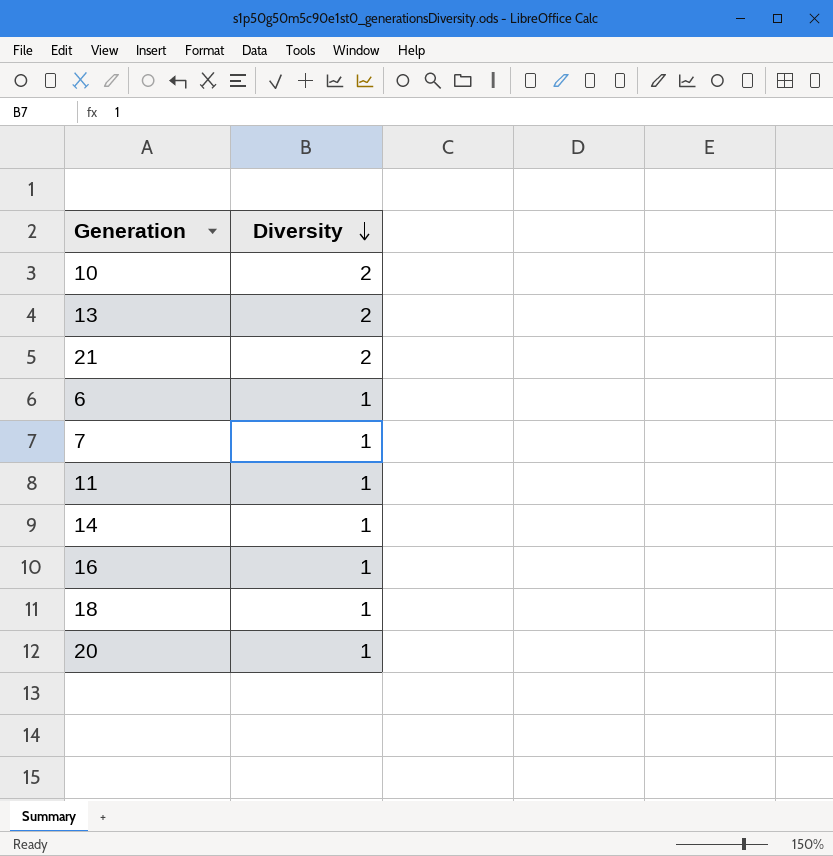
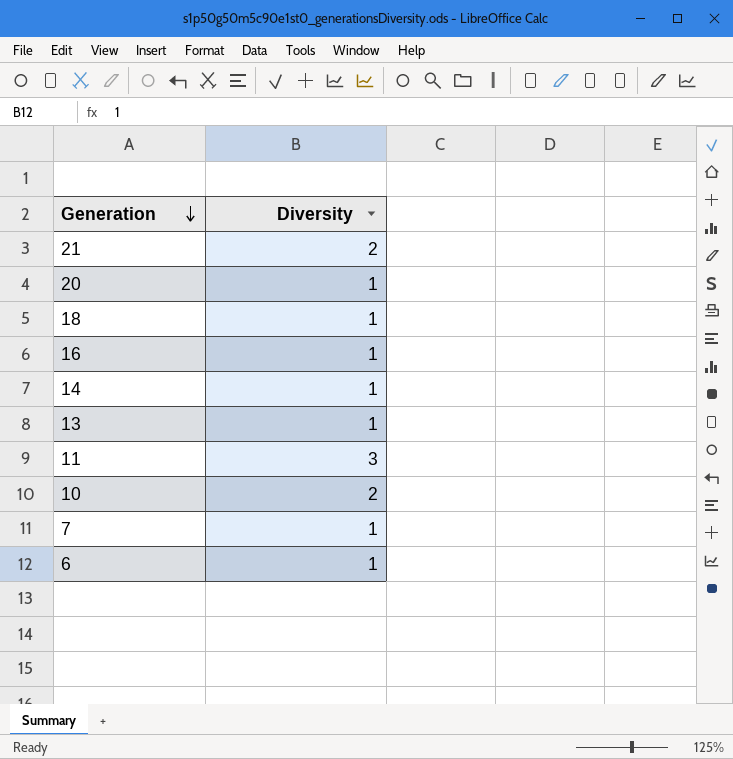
row order: Diversity descending -> Generation descending
13 | Diversity: 2 -> 1
11 | Diversity: 1 -> 3

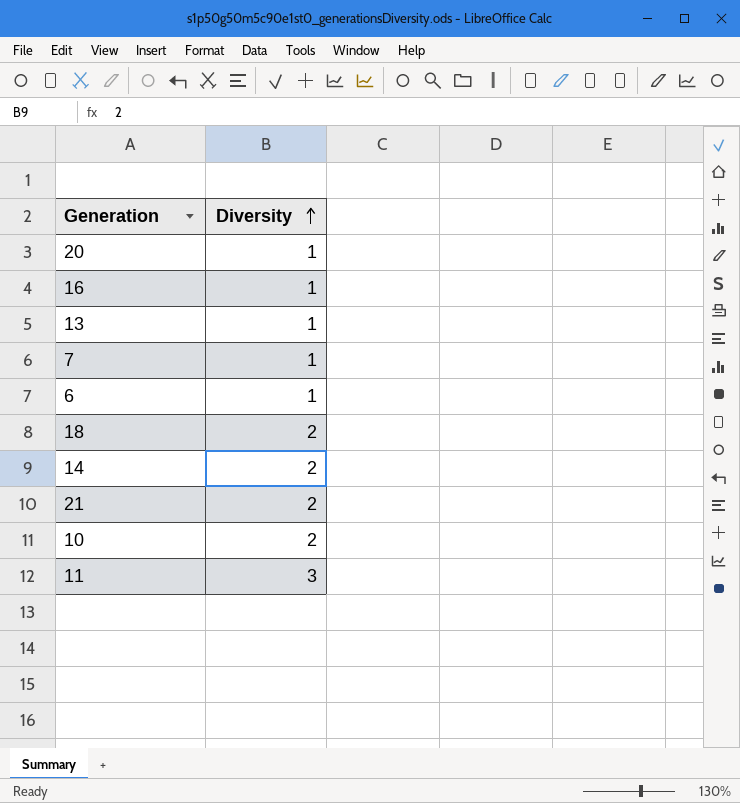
row order: Generation descending -> Diversity ascending
18 | Diversity: 1 -> 2
14 | Diversity: 1 -> 2

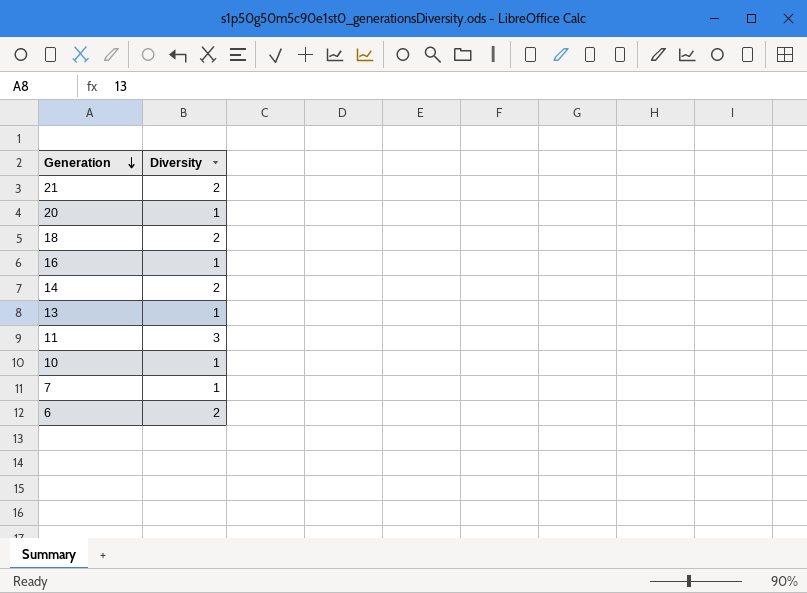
row order: Diversity ascending -> Generation descending
10 | Diversity: 2 -> 1
6 | Diversity: 1 -> 2

